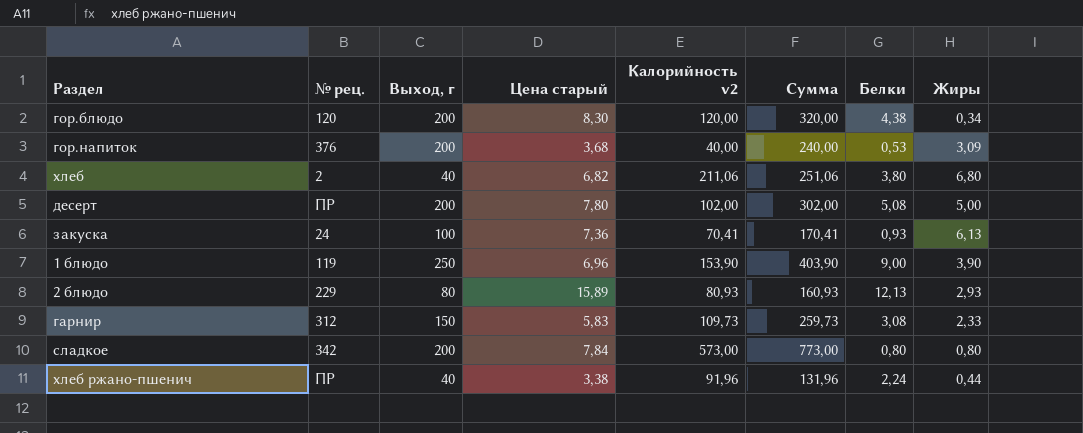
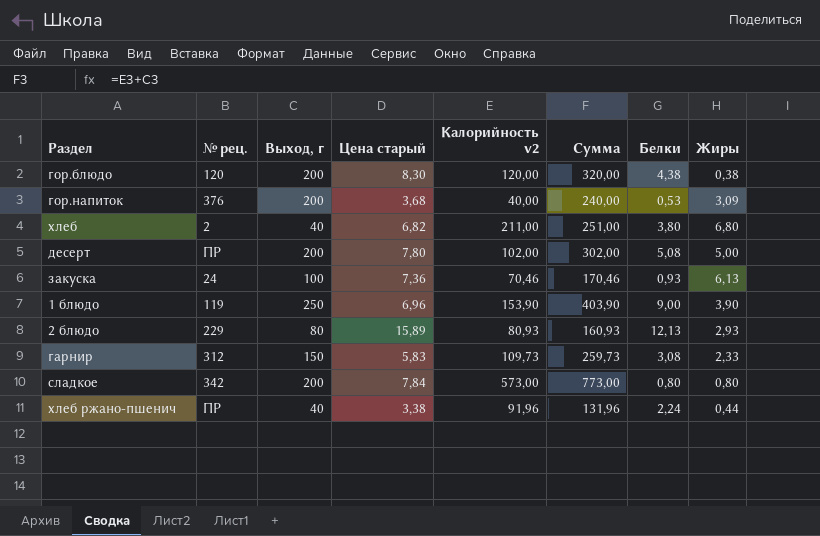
гор.блюдо | Жиры: 0,34 -> 0,38
хлеб | Калорийность v2: 211,06 -> 211,00
хлеб | Сумма: 251,06 -> 251,00
закуска | Калорийность v2: 70,41 -> 70,46
закуска | Сумма: 170,41 -> 170,46

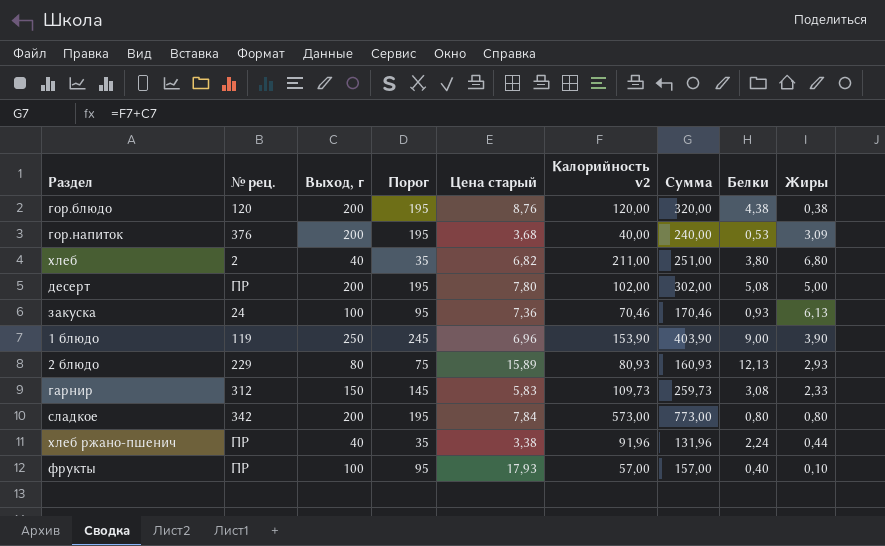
column Порог | formula: none -> [Выход, г] - 5
гор.блюдо | Цена старый: 8,30 -> 8,76
row фрукты: none -> ПР | 100 | 95 | 17,93 | 57,00 | 157,00 | 0,40 | 0,10

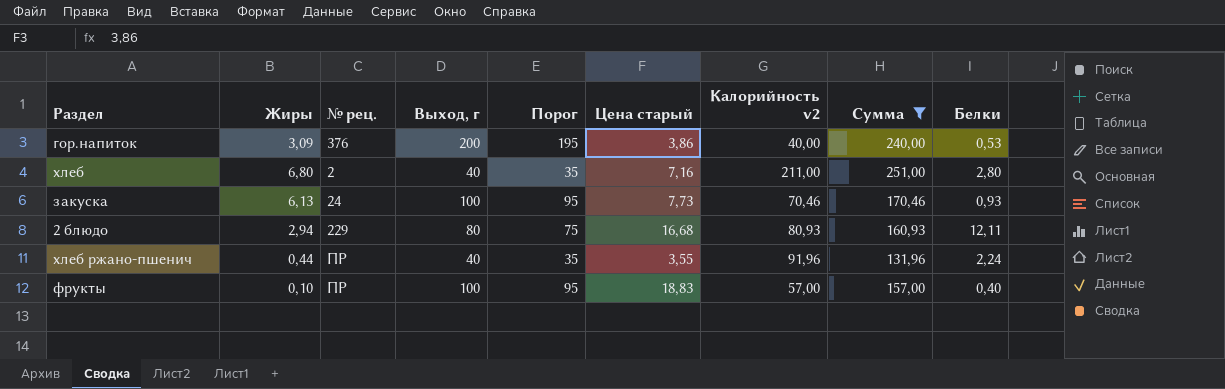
filter: none -> Сумма <= 251,00
column Жиры | position: 9 -> 2
гор.напиток | Цена старый: 3,68 -> 3,86
хлеб | Цена старый: 6,82 -> 7,16
хлеб | Белки: 3,80 -> 2,80
закуска | Цена старый: 7,36 -> 7,73
2 блюдо | Жиры: 2,93 -> 2,94
2 блюдо | Цена старый: 15,89 -> 16,68
2 блюдо | Белки: 12,13 -> 12,11
хлеб ржано-пшенич | Цена старый: 3,38 -> 3,55
фрукты | Цена старый: 17,93 -> 18,83

